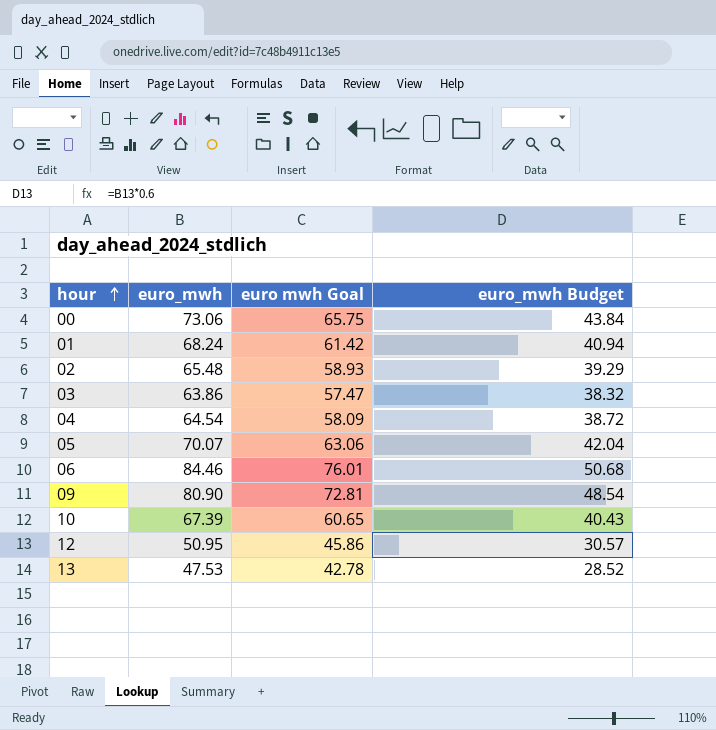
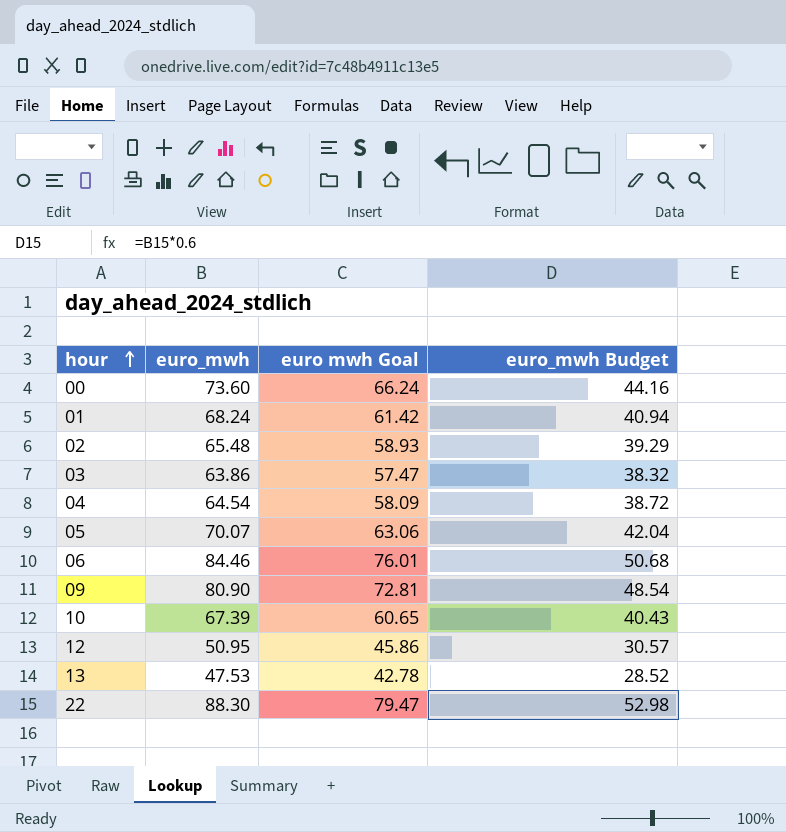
00 | euro_mwh: 73.06 -> 73.60
00 | euro mwh Goal: 65.75 -> 66.24
00 | euro_mwh Budget: 43.84 -> 44.16
row 22: none -> 88.30 | 79.47 | 52.98

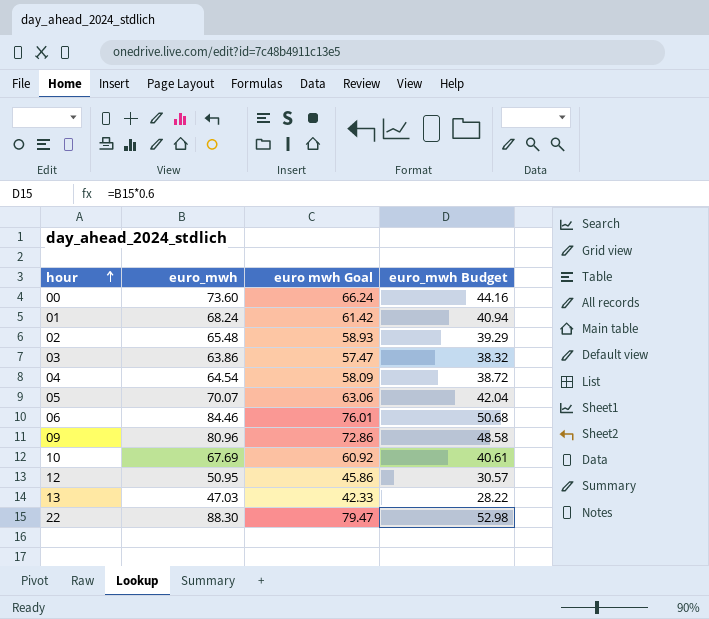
09 | euro_mwh: 80.90 -> 80.96
09 | euro mwh Goal: 72.81 -> 72.86
09 | euro_mwh Budget: 48.54 -> 48.58
10 | euro_mwh: 67.39 -> 67.69
10 | euro mwh Goal: 60.65 -> 60.92
10 | euro_mwh Budget: 40.43 -> 40.61
13 | euro_mwh: 47.53 -> 47.03
13 | euro mwh Goal: 42.78 -> 42.33
13 | euro_mwh Budget: 28.52 -> 28.22

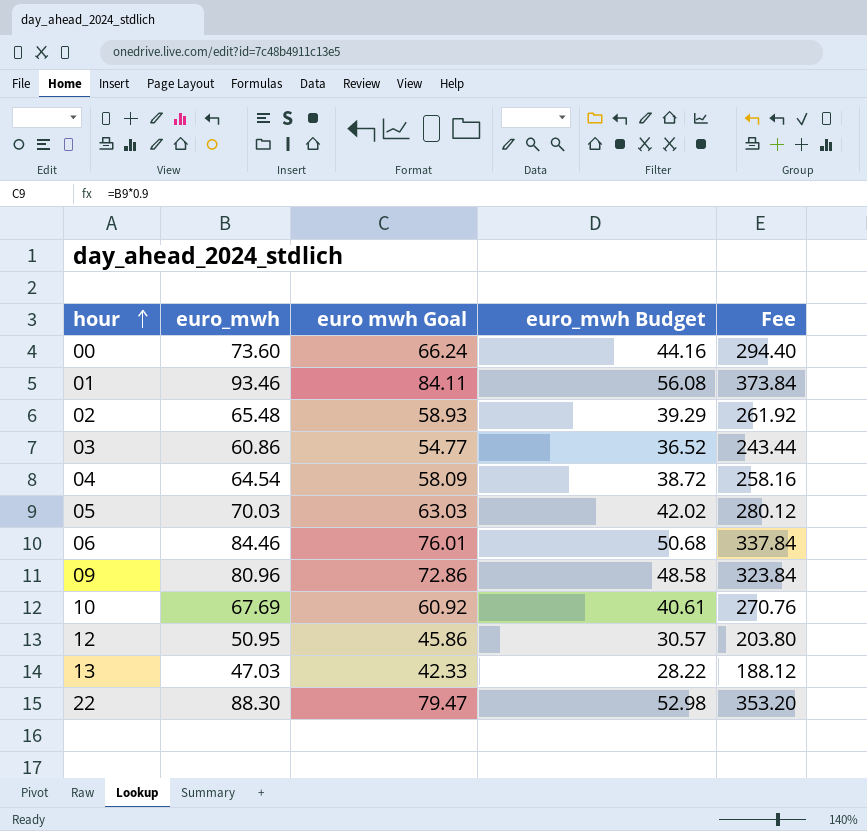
column Fee | formula: none -> [euro_mwh] * 4
01 | euro_mwh: 68.24 -> 93.46
01 | euro mwh Goal: 61.42 -> 84.11
01 | euro_mwh Budget: 40.94 -> 56.08
03 | euro_mwh: 63.86 -> 60.86
03 | euro mwh Goal: 57.47 -> 54.77
03 | euro_mwh Budget: 38.32 -> 36.52
05 | euro_mwh: 70.07 -> 70.03
05 | euro mwh Goal: 63.06 -> 63.03
05 | euro_mwh Budget: 42.04 -> 42.02

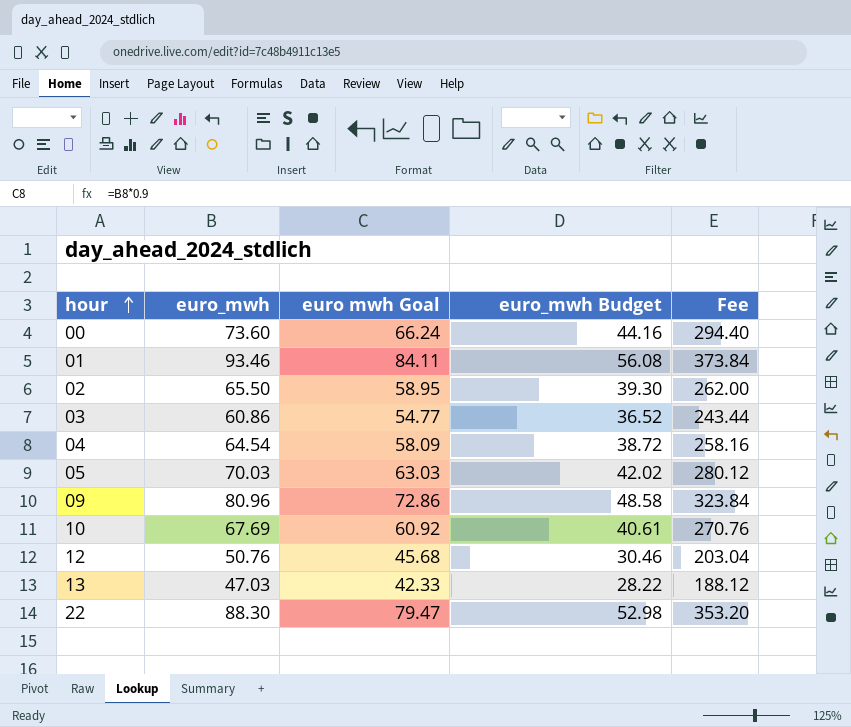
row 06: 84.46 | 76.01 | 50.68 | 337.84 -> none
02 | euro_mwh: 65.48 -> 65.50
02 | euro mwh Goal: 58.93 -> 58.95
02 | euro_mwh Budget: 39.29 -> 39.30
02 | Fee: 261.92 -> 262.00
12 | euro_mwh: 50.95 -> 50.76
12 | euro mwh Goal: 45.86 -> 45.68
12 | euro_mwh Budget: 30.57 -> 30.46
12 | Fee: 203.80 -> 203.04

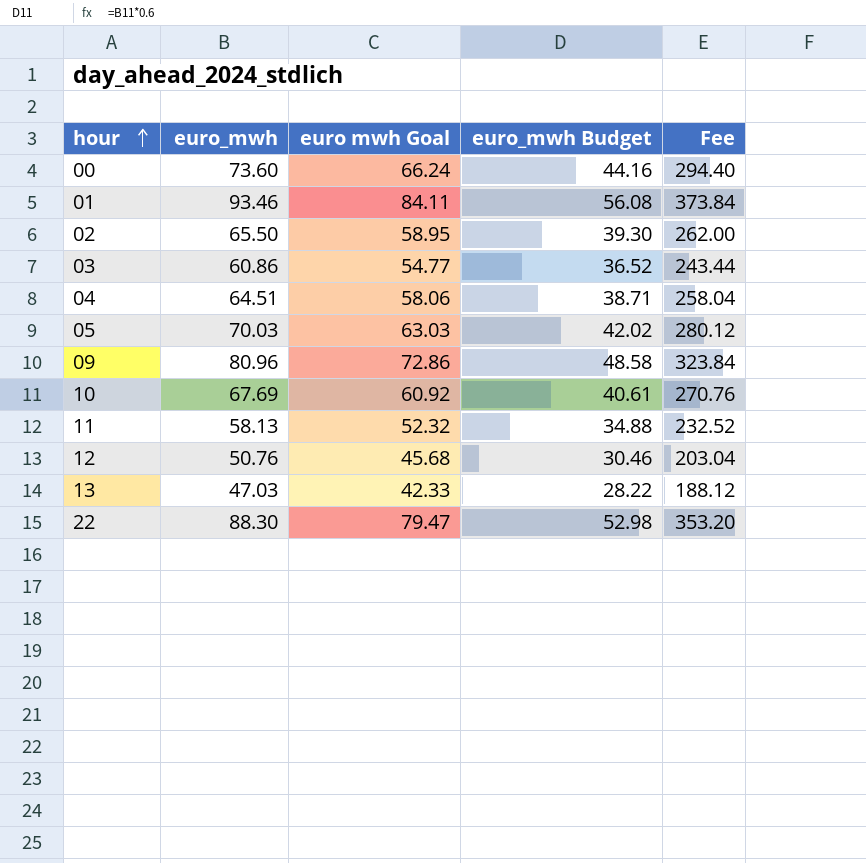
04 | euro_mwh: 64.54 -> 64.51
04 | euro mwh Goal: 58.09 -> 58.06
04 | euro_mwh Budget: 38.72 -> 38.71
04 | Fee: 258.16 -> 258.04
row 11: none -> 58.13 | 52.32 | 34.88 | 232.52

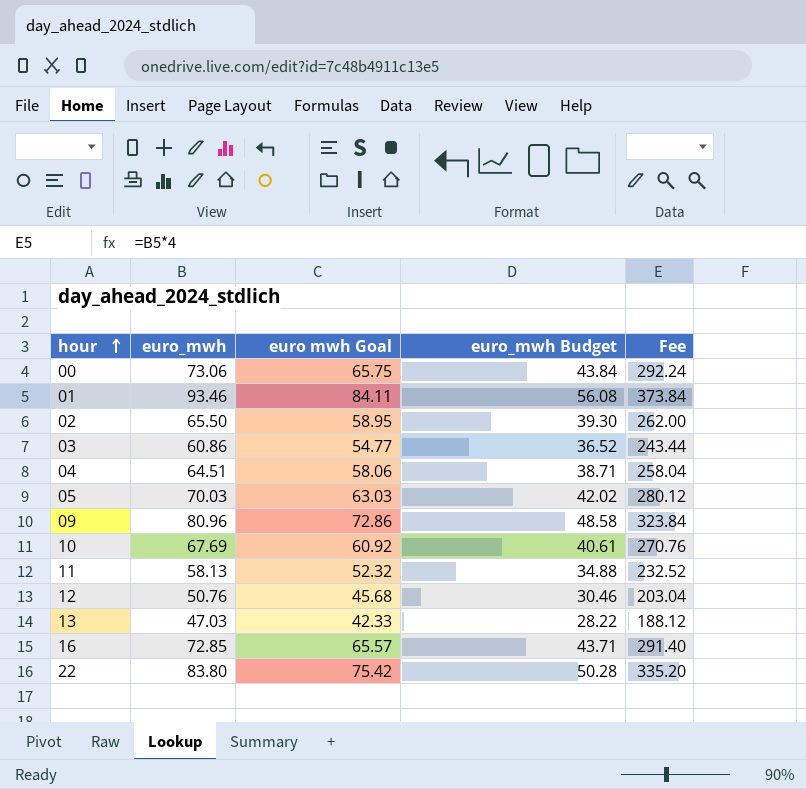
00 | euro_mwh: 73.60 -> 73.06
00 | euro mwh Goal: 66.24 -> 65.75
00 | euro_mwh Budget: 44.16 -> 43.84
00 | Fee: 294.40 -> 292.24
row 16: none -> 72.85 | 65.57 | 43.71 | 291.40
22 | euro_mwh: 88.30 -> 83.80
22 | euro mwh Goal: 79.47 -> 75.42
22 | euro_mwh Budget: 52.98 -> 50.28
22 | Fee: 353.20 -> 335.20

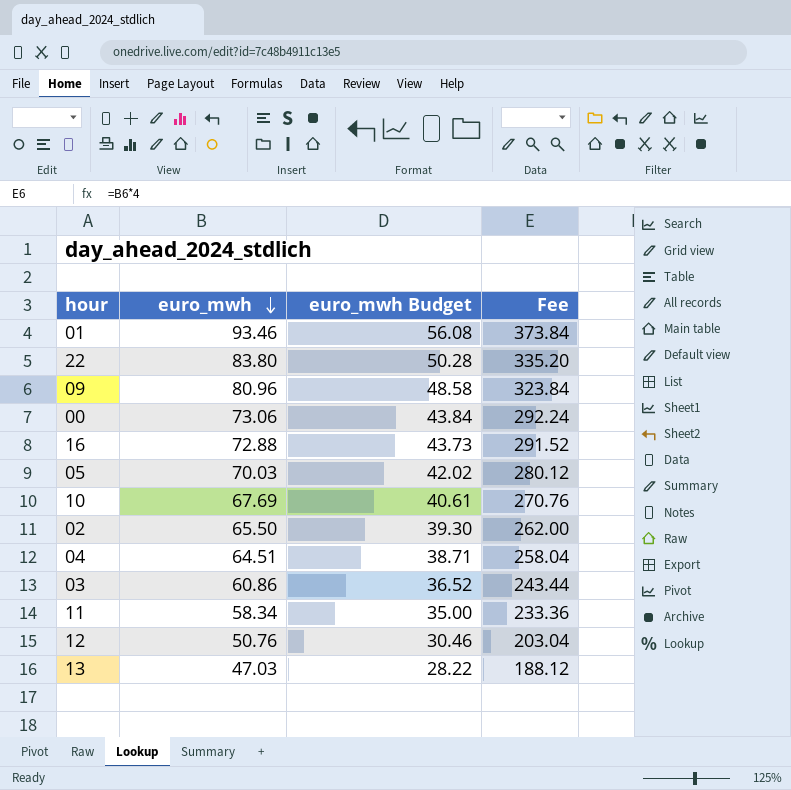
row order: hour ascending -> euro_mwh descending
column euro mwh Goal | formula: [euro_mwh] * 0.9 -> none
16 | euro_mwh: 72.85 -> 72.88
16 | euro_mwh Budget: 43.71 -> 43.73
16 | Fee: 291.40 -> 291.52
11 | euro_mwh: 58.13 -> 58.34
11 | euro_mwh Budget: 34.88 -> 35.00
11 | Fee: 232.52 -> 233.36

